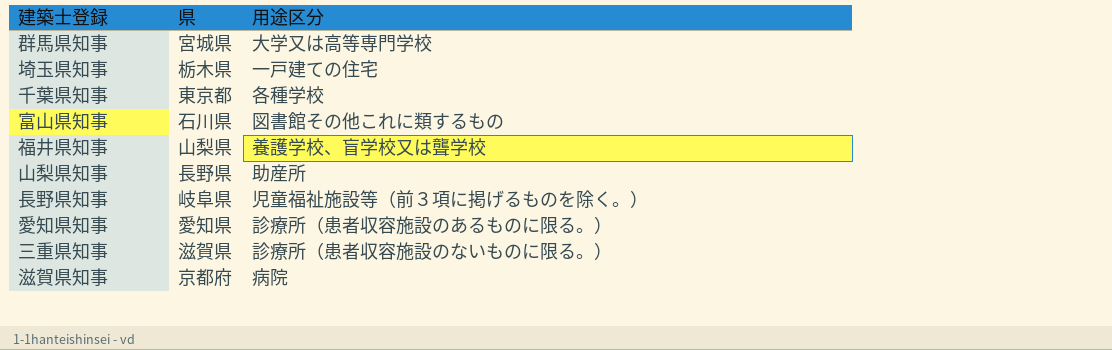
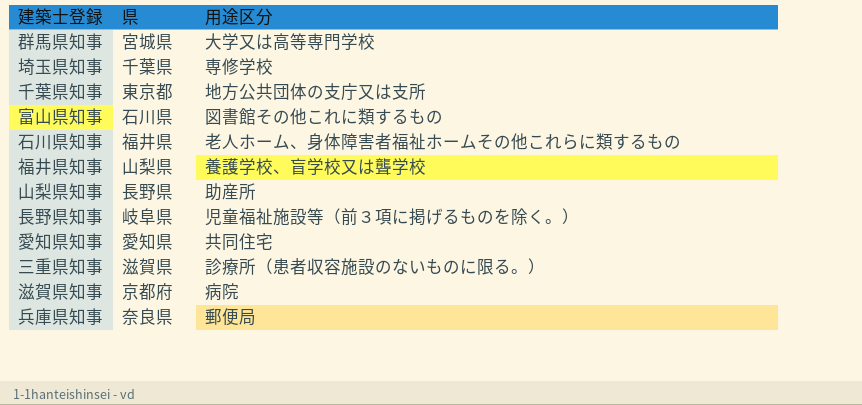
埼玉県知事 | 県: 栃木県 -> 千葉県
埼玉県知事 | 用途区分: 一戸建ての住宅 -> 専修学校
千葉県知事 | 用途区分: 各種学校 -> 地方公共団体の支庁又は支所
row 石川県知事: none -> 福井県 | 老人ホーム、身体障害者福祉ホームその他これらに類するもの
愛知県知事 | 用途区分: 診療所（患者収容施設のあるものに限る。） -> 共同住宅
row 兵庫県知事: none -> 奈良県 | 郵便局

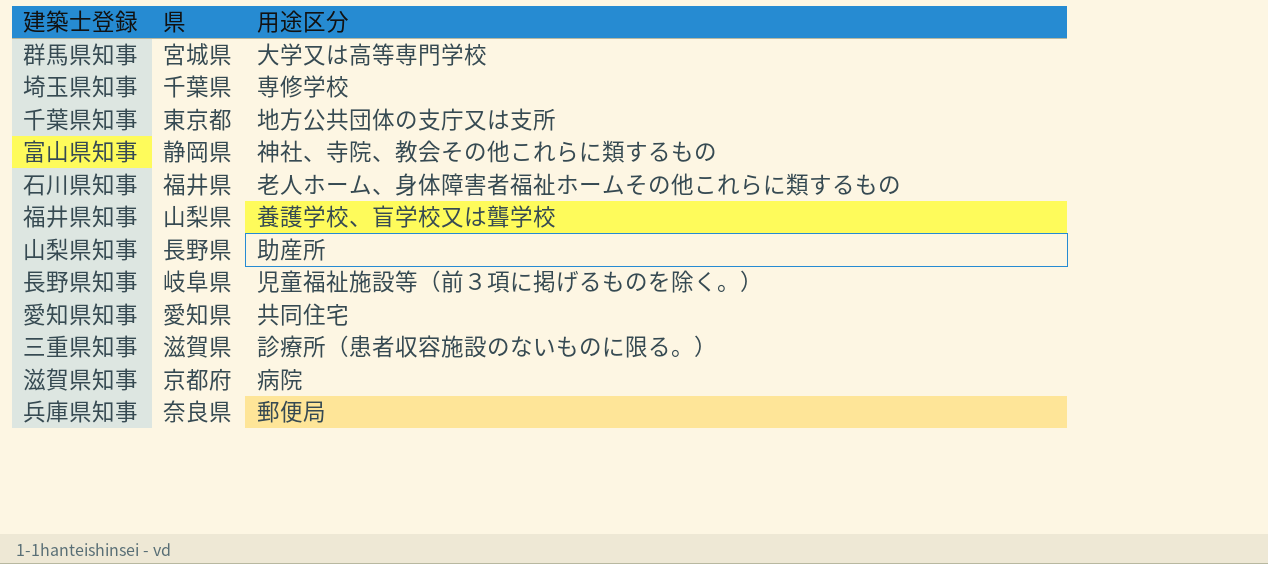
富山県知事 | 県: 石川県 -> 静岡県
富山県知事 | 用途区分: 図書館その他これに類するもの -> 神社、寺院、教会その他これらに類するもの

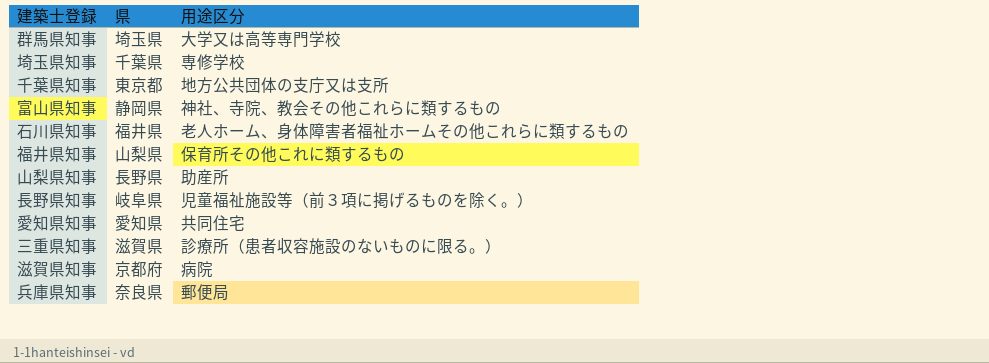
群馬県知事 | 県: 宮城県 -> 埼玉県
福井県知事 | 用途区分: 養護学校、盲学校又は聾学校 -> 保育所その他これに類するもの

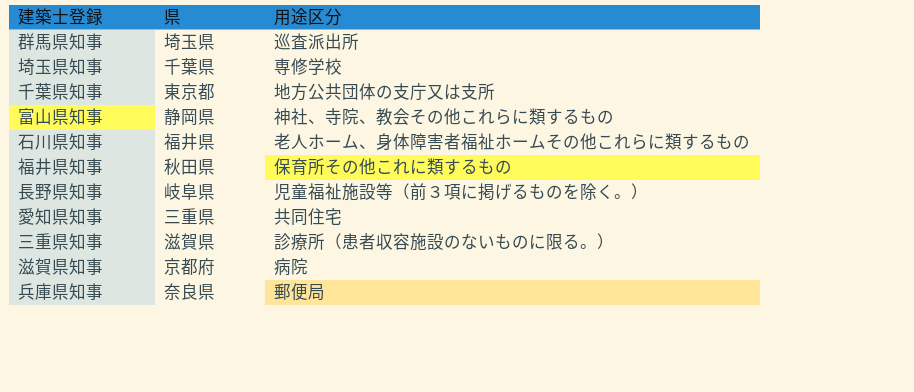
row 山梨県知事: 長野県 | 助産所 -> none
群馬県知事 | 用途区分: 大学又は高等専門学校 -> 巡査派出所
福井県知事 | 県: 山梨県 -> 秋田県
愛知県知事 | 県: 愛知県 -> 三重県

